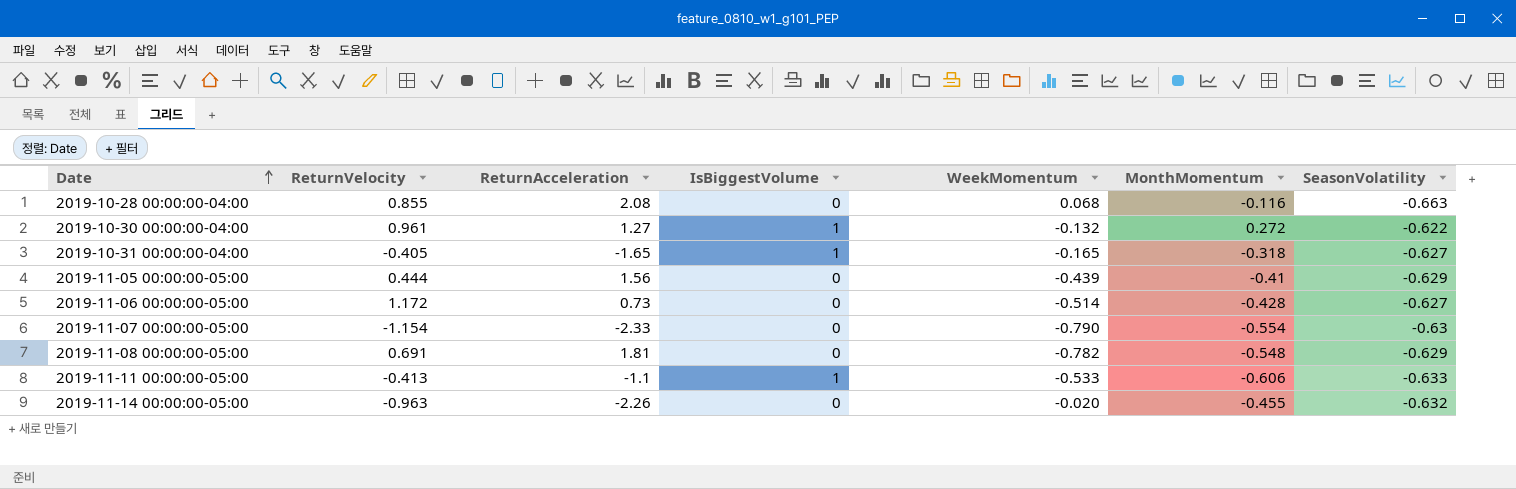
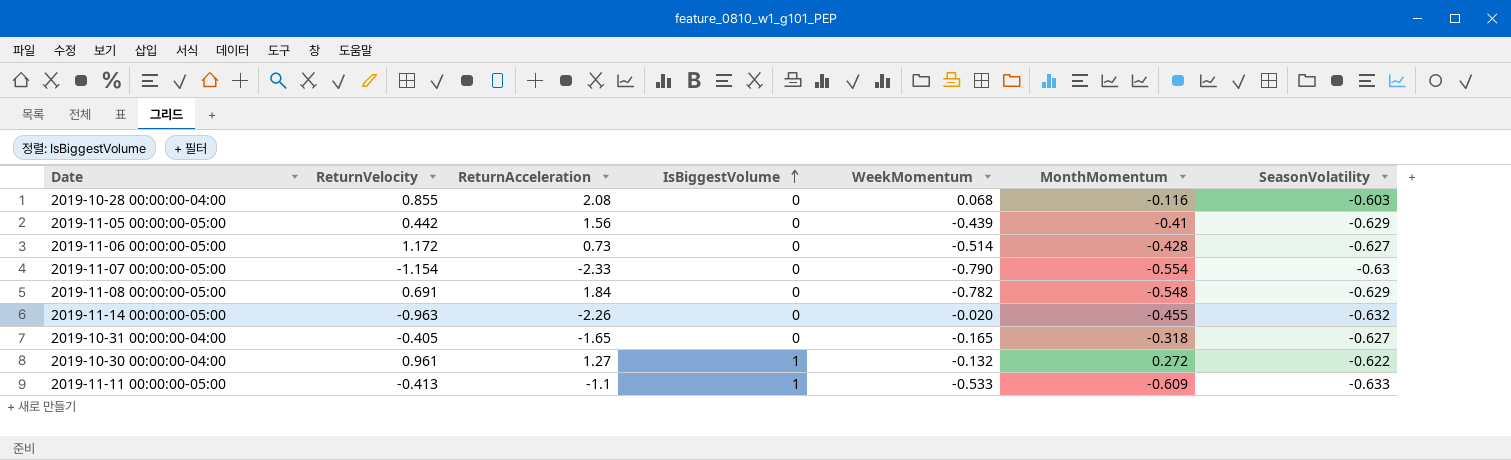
row order: Date ascending -> IsBiggestVolume ascending
2019-10-28 00:00:00-04:00 | SeasonVolatility: -0.663 -> -0.603
2019-11-05 00:00:00-05:00 | ReturnVelocity: 0.444 -> 0.442
2019-11-08 00:00:00-05:00 | ReturnAcceleration: 1.81 -> 1.84
2019-10-31 00:00:00-04:00 | IsBiggestVolume: 1 -> 0
2019-11-11 00:00:00-05:00 | MonthMomentum: -0.606 -> -0.609

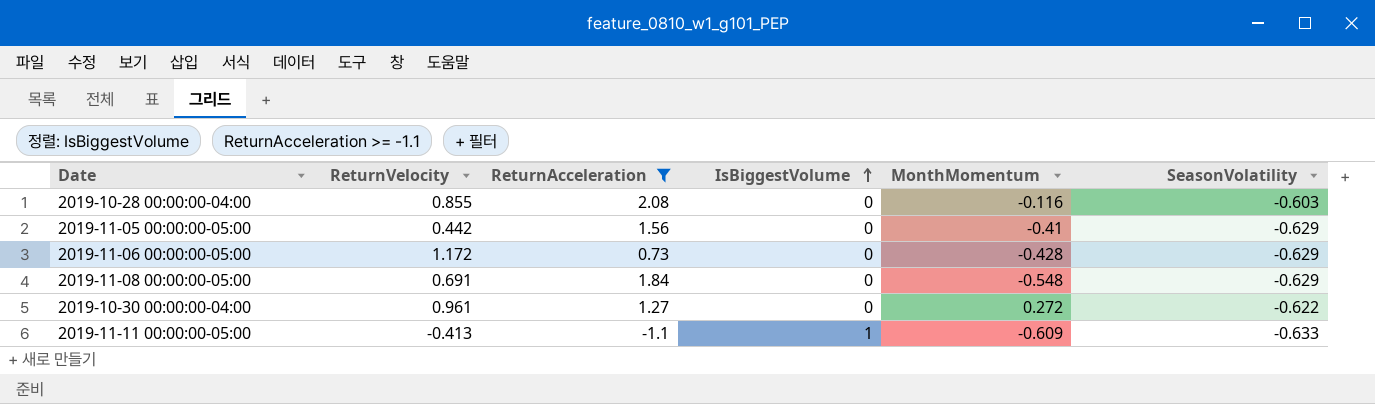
filter: none -> ReturnAcceleration >= -1.1
column WeekMomentum | position: 5 -> none
2019-11-06 00:00:00-05:00 | SeasonVolatility: -0.627 -> -0.629
2019-10-30 00:00:00-04:00 | IsBiggestVolume: 1 -> 0

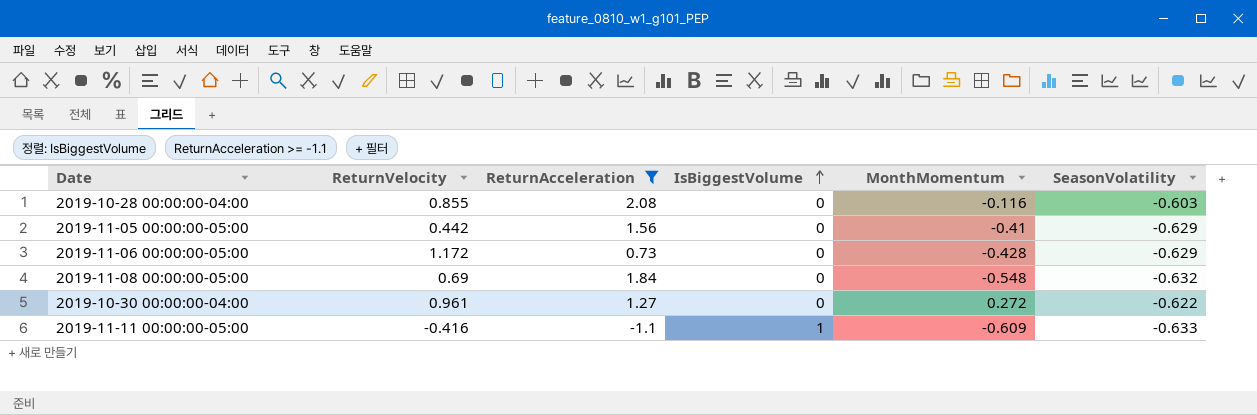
2019-11-08 00:00:00-05:00 | ReturnVelocity: 0.691 -> 0.69
2019-11-08 00:00:00-05:00 | SeasonVolatility: -0.629 -> -0.632
2019-11-11 00:00:00-05:00 | ReturnVelocity: -0.413 -> -0.416

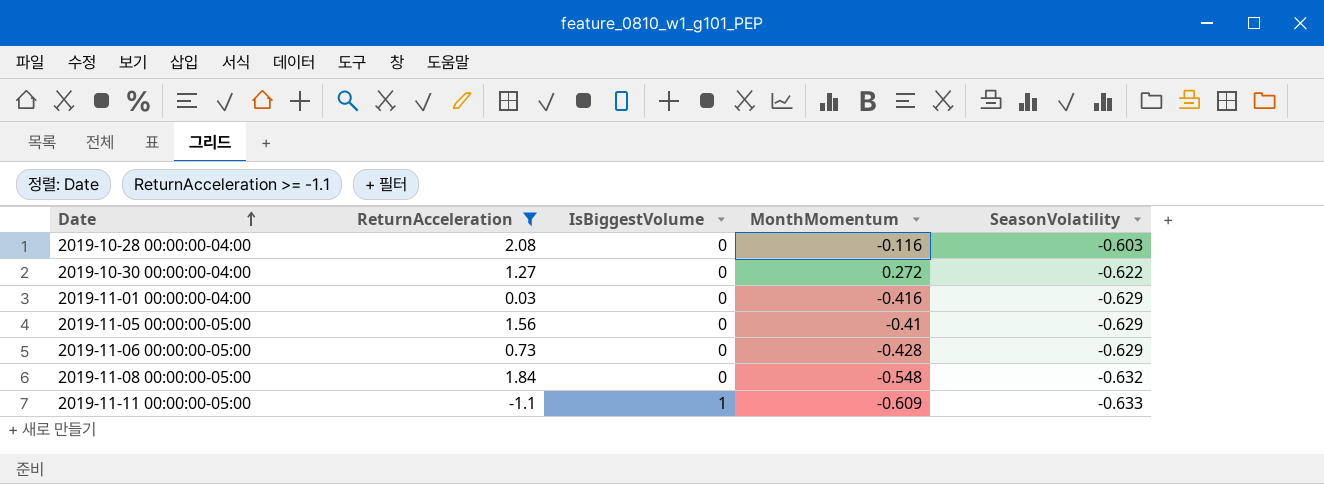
row order: IsBiggestVolume ascending -> Date ascending
column ReturnVelocity | position: 2 -> none
row 2019-11-01 00:00:00-04:00: none -> 0.03 | 0 | -0.416 | -0.629

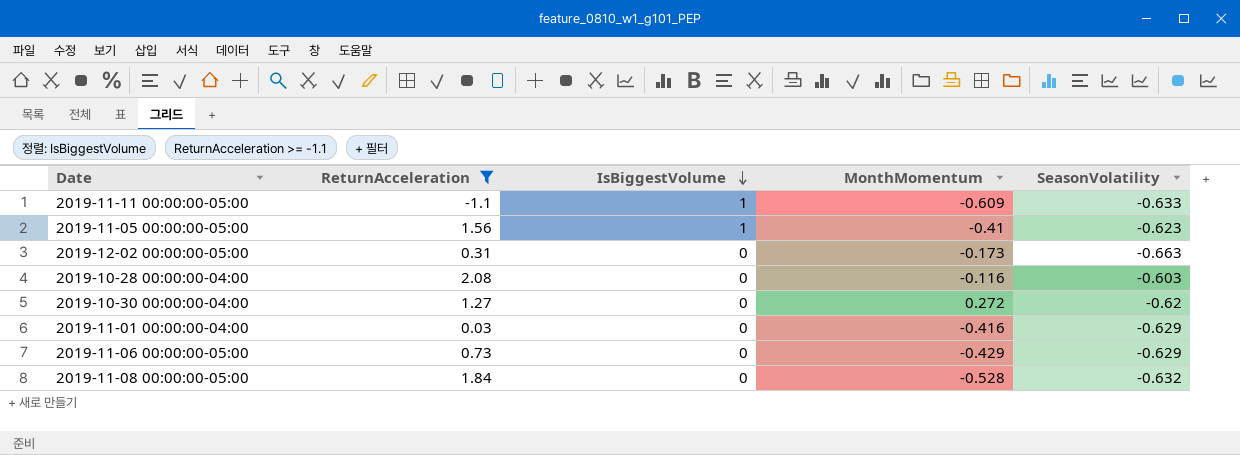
row order: Date ascending -> IsBiggestVolume descending
2019-11-05 00:00:00-05:00 | IsBiggestVolume: 0 -> 1
2019-11-05 00:00:00-05:00 | SeasonVolatility: -0.629 -> -0.623
row 2019-12-02 00:00:00-05:00: none -> 0.31 | 0 | -0.173 | -0.663
2019-10-30 00:00:00-04:00 | SeasonVolatility: -0.622 -> -0.62
2019-11-06 00:00:00-05:00 | MonthMomentum: -0.428 -> -0.429
2019-11-08 00:00:00-05:00 | MonthMomentum: -0.548 -> -0.528

